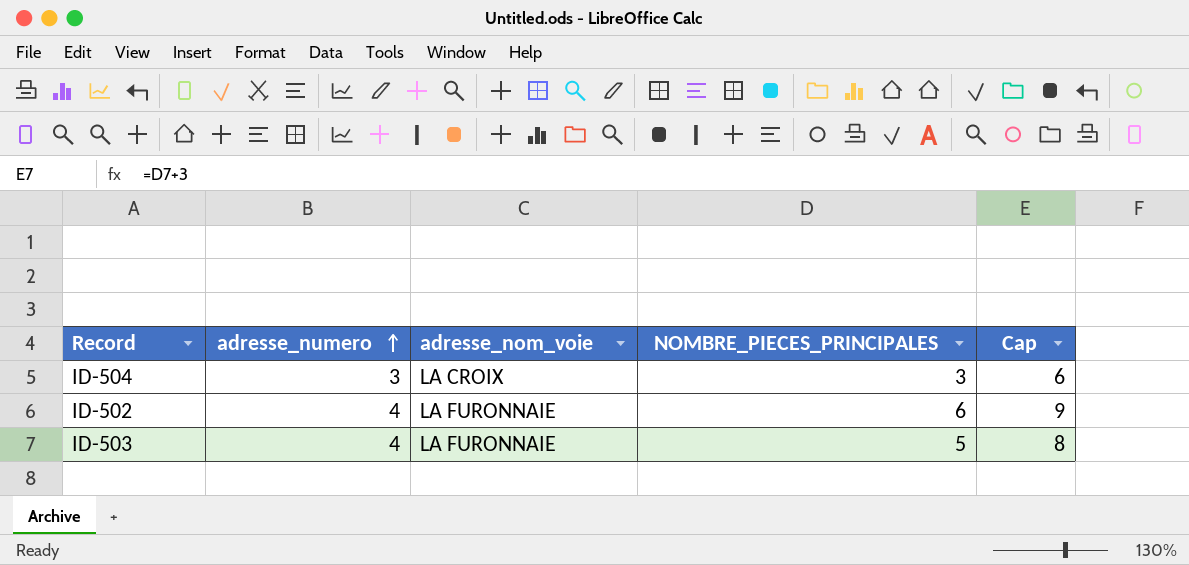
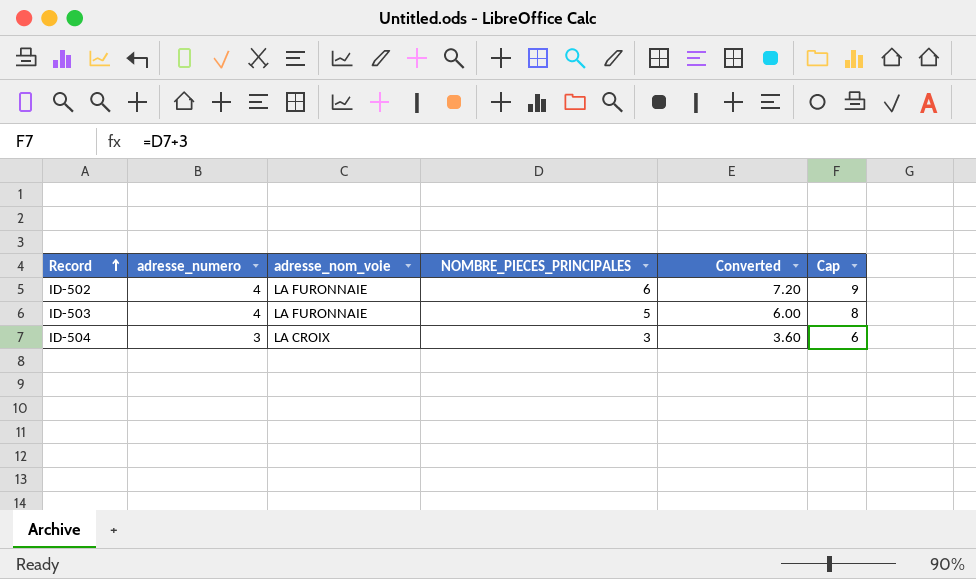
row order: adresse_numero ascending -> Record ascending
column Converted | formula: none -> [NOMBRE_PIECES_PRINCIPALES] * 1.2

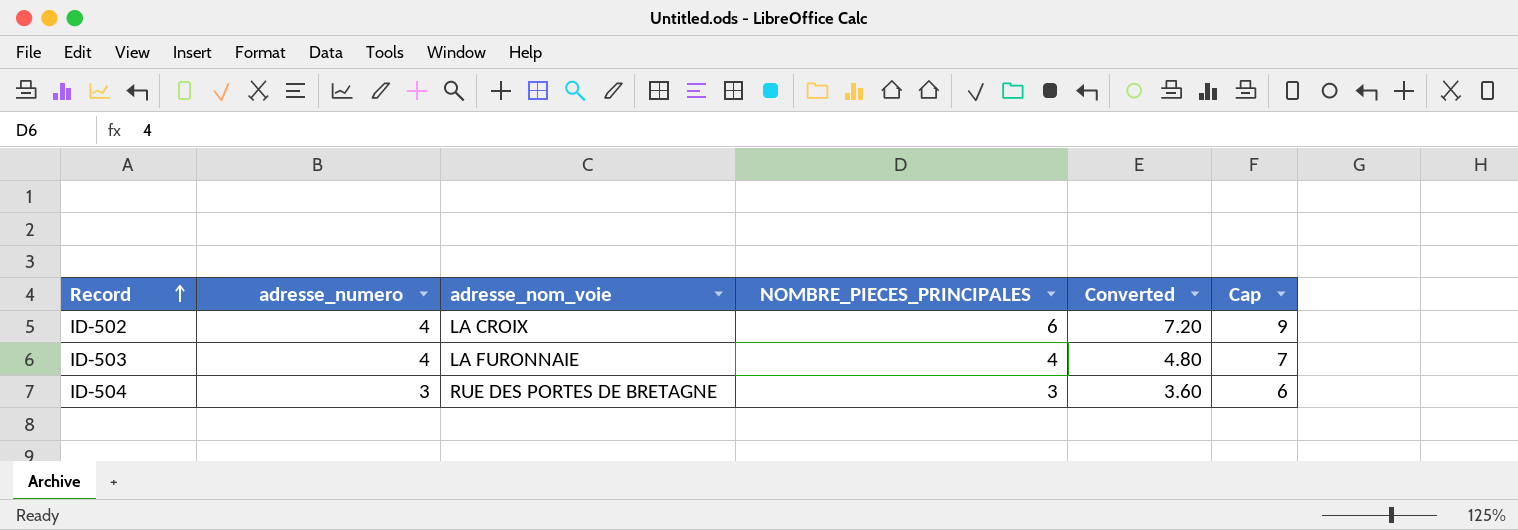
ID-502 | adresse_nom_voie: LA FURONNAIE -> LA CROIX
ID-503 | NOMBRE_PIECES_PRINCIPALES: 5 -> 4
ID-503 | Converted: 6.00 -> 4.80
ID-503 | Cap: 8 -> 7
ID-504 | adresse_nom_voie: LA CROIX -> RUE DES PORTES DE BRETAGNE

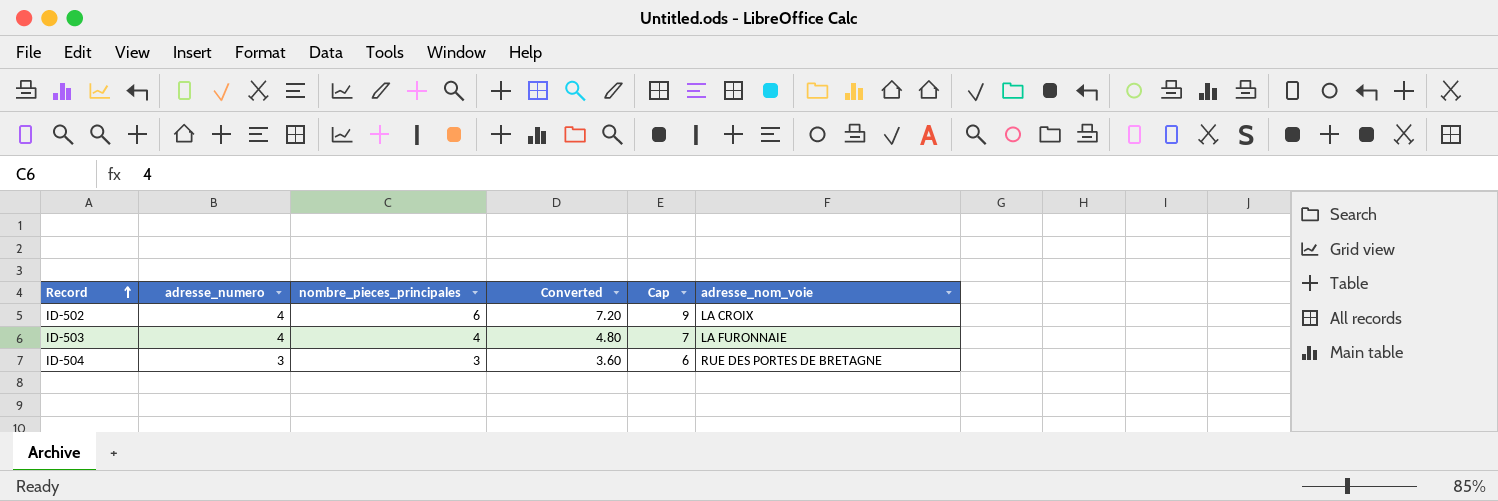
column name: NOMBRE_PIECES_PRINCIPALES -> nombre_pieces_principales
column adresse_nom_voie | position: 3 -> 6

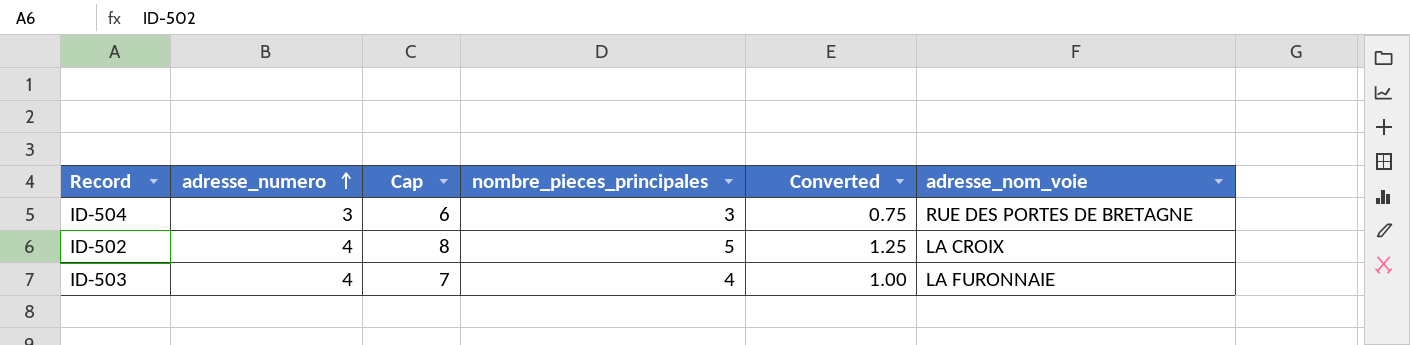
row order: Record ascending -> adresse_numero ascending
column Cap | position: 5 -> 3
column Converted | formula: [nombre_pieces_principales] * 1.2 -> [nombre_pieces_principales] * 0.25
ID-502 | Cap: 9 -> 8
ID-502 | nombre_pieces_principales: 6 -> 5

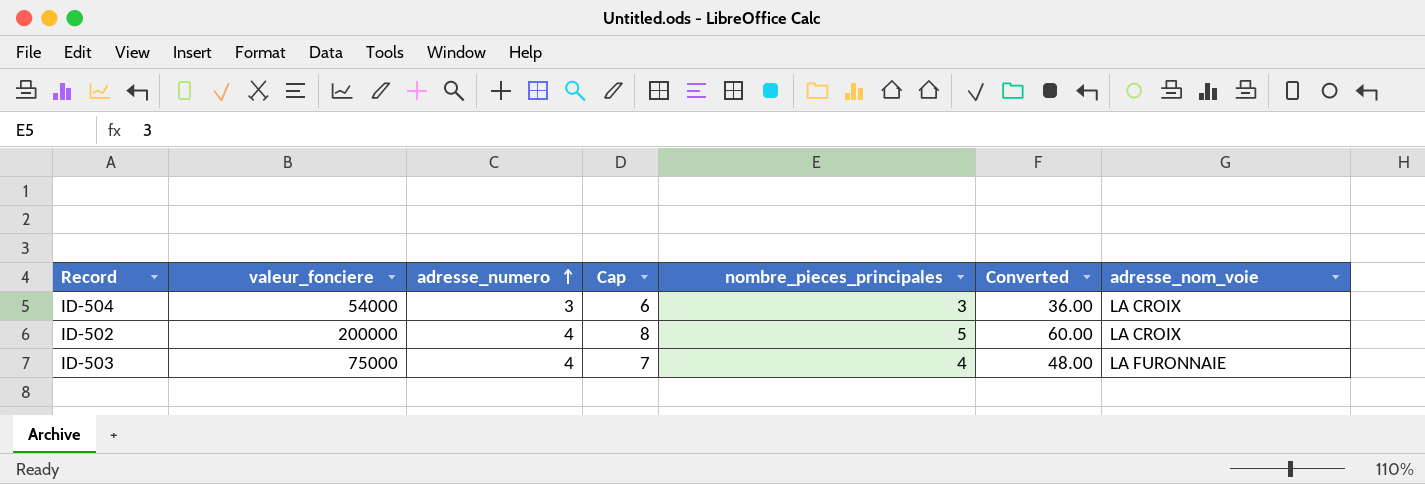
column valeur_fonciere | position: none -> 2
column Converted | formula: [nombre_pieces_principales] * 0.25 -> [nombre_pieces_principales] * 12
ID-504 | adresse_nom_voie: RUE DES PORTES DE BRETAGNE -> LA CROIX

